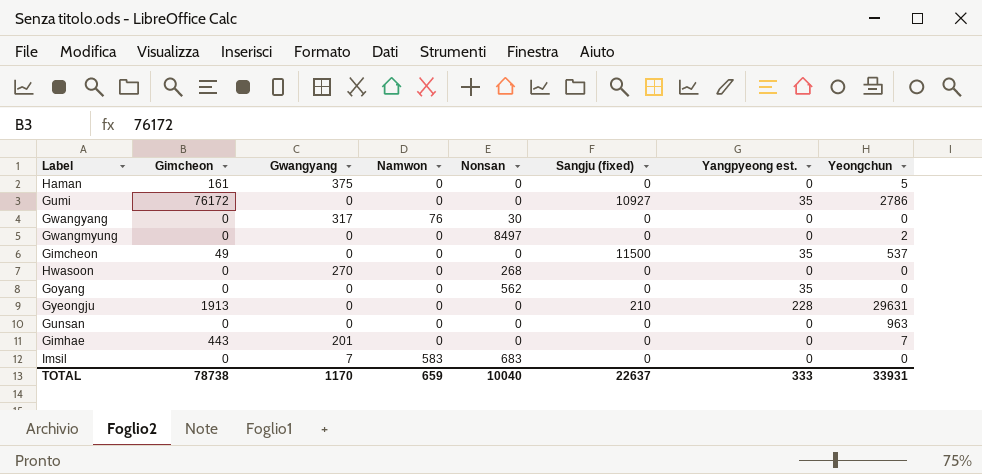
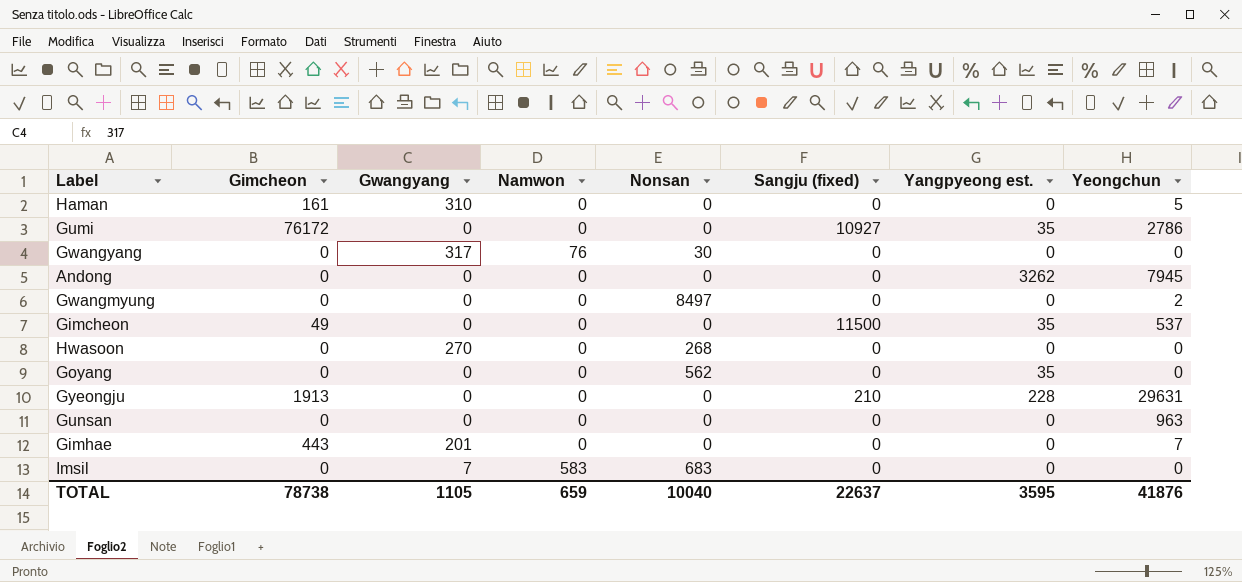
Haman | Gwangyang: 375 -> 310
row Andong: none -> 0 | 0 | 0 | 0 | 0 | 3262 | 7945
TOTAL | Gwangyang: 1170 -> 1105
TOTAL | Yangpyeong est.: 333 -> 3595
TOTAL | Yeongchun: 33931 -> 41876

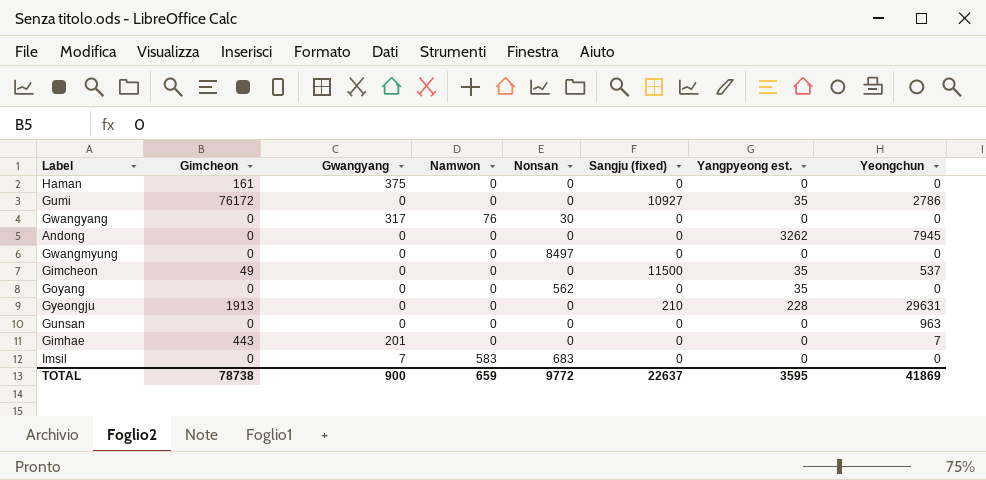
row Hwasoon: 0 | 270 | 0 | 268 | 0 | 0 | 0 -> none
Haman | Gwangyang: 310 -> 375
Haman | Yeongchun: 5 -> 0
Gwangmyung | Yeongchun: 2 -> 0
TOTAL | Gwangyang: 1105 -> 900
TOTAL | Nonsan: 10040 -> 9772
TOTAL | Yeongchun: 41876 -> 41869

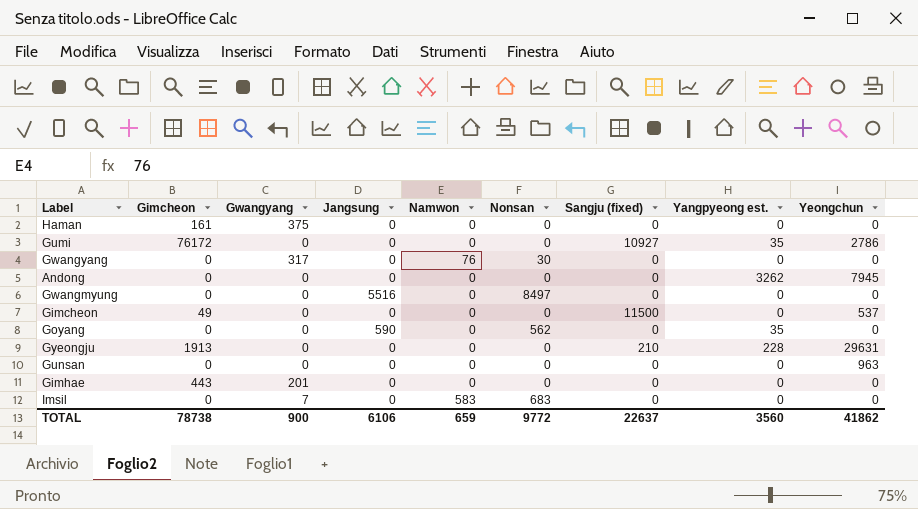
column Jangsung | position: none -> 4
Gimcheon | Yangpyeong est.: 35 -> 0
Gimhae | Yeongchun: 7 -> 0
TOTAL | Yangpyeong est.: 3595 -> 3560
TOTAL | Yeongchun: 41869 -> 41862

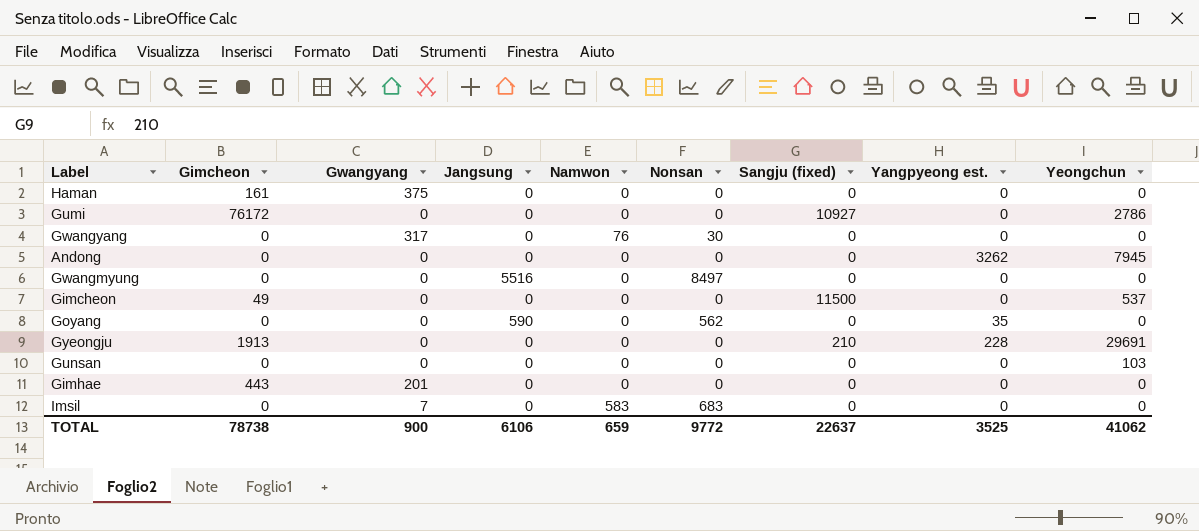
Gumi | Yangpyeong est.: 35 -> 0
Gyeongju | Yeongchun: 29631 -> 29691
Gunsan | Yeongchun: 963 -> 103
TOTAL | Yangpyeong est.: 3560 -> 3525
TOTAL | Yeongchun: 41862 -> 41062

